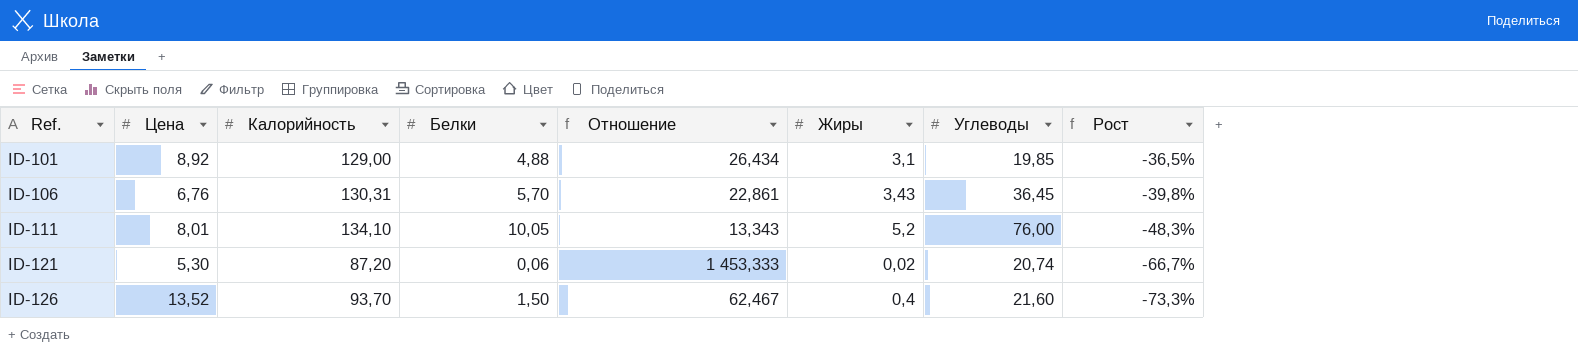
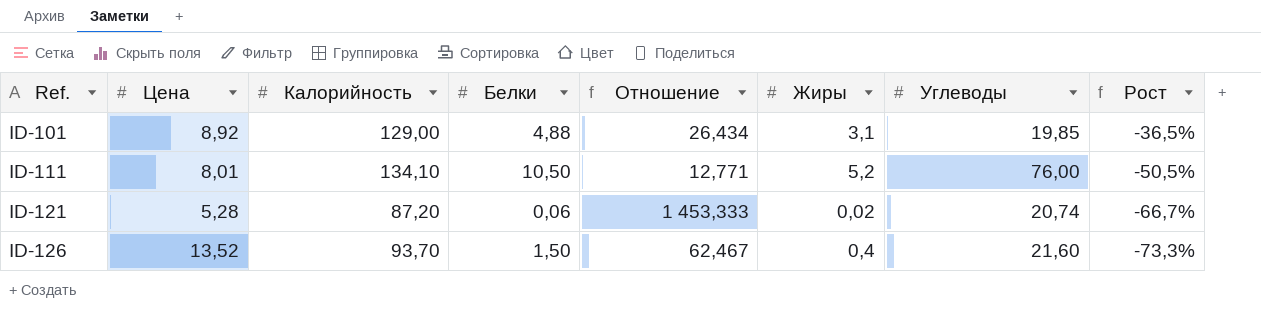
row ID-106: 6,76 | 130,31 | 5,70 | 22,861 | 3,43 | 36,45 | -39,8% -> none
ID-111 | Белки: 10,05 -> 10,50
ID-111 | Отношение: 13,343 -> 12,771
ID-111 | Рост: -48,3% -> -50,5%
ID-121 | Цена: 5,30 -> 5,28

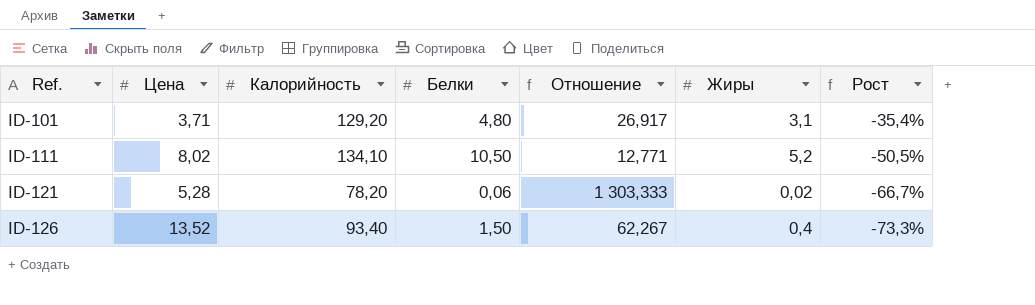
column Углеводы | position: 7 -> none
ID-101 | Цена: 8,92 -> 3,71
ID-101 | Калорийность: 129,00 -> 129,20
ID-101 | Белки: 4,88 -> 4,80
ID-101 | Отношение: 26,434 -> 26,917
ID-101 | Рост: -36,5% -> -35,4%
ID-111 | Цена: 8,01 -> 8,02
ID-121 | Калорийность: 87,20 -> 78,20
ID-121 | Отношение: 1 453,333 -> 1 303,333
ID-126 | Калорийность: 93,70 -> 93,40
ID-126 | Отношение: 62,467 -> 62,267

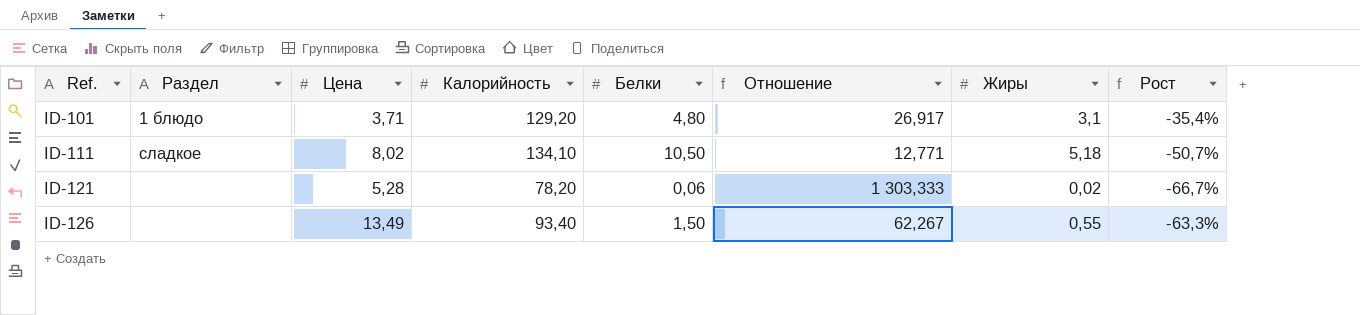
column Раздел | position: none -> 2
ID-111 | Жиры: 5,2 -> 5,18
ID-111 | Рост: -50,5% -> -50,7%
ID-126 | Цена: 13,52 -> 13,49
ID-126 | Жиры: 0,4 -> 0,55
ID-126 | Рост: -73,3% -> -63,3%

